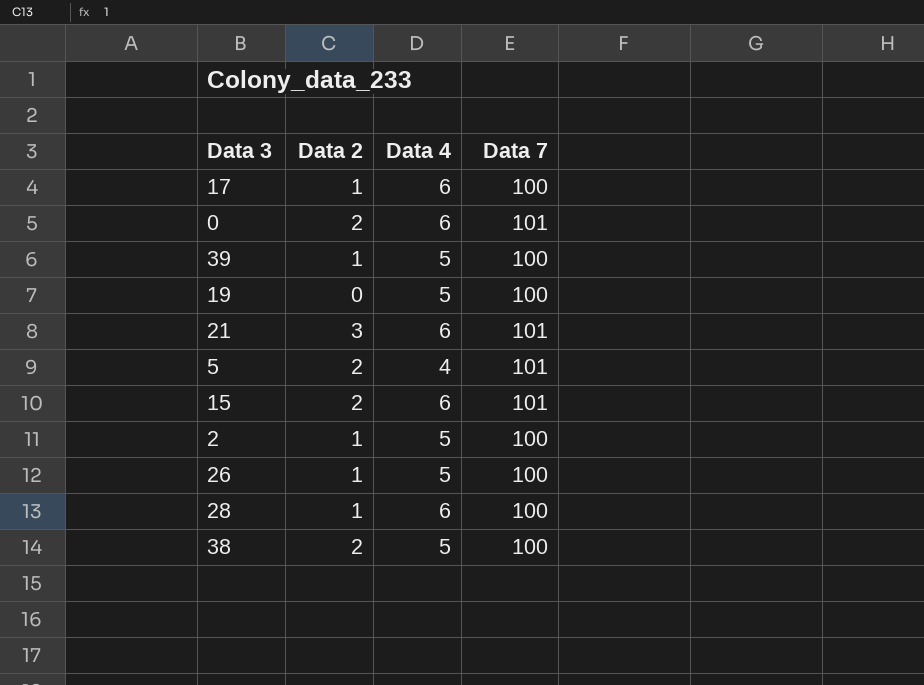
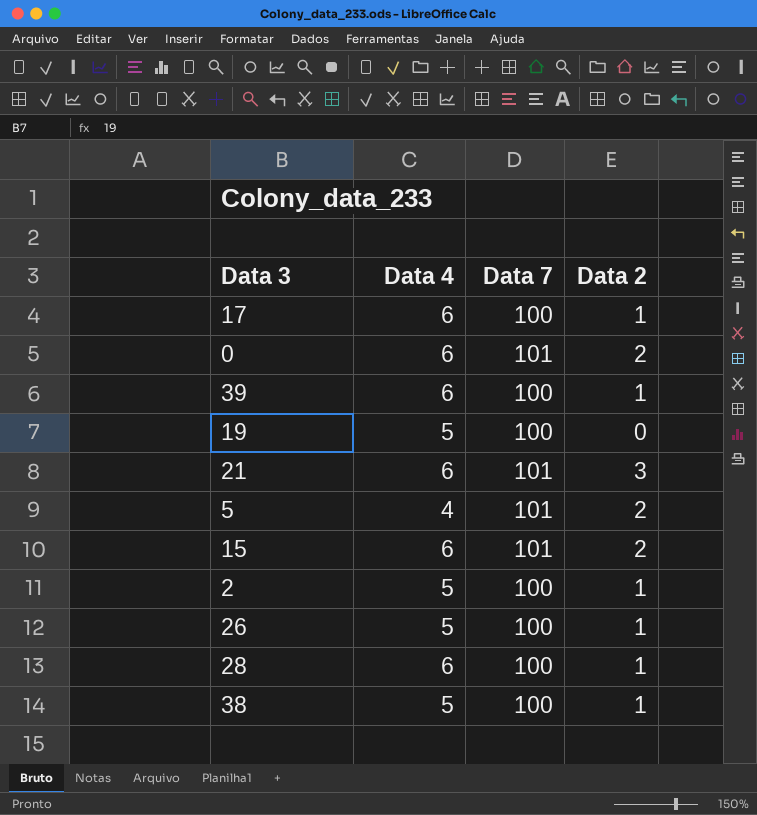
column Data 2 | position: 2 -> 4
39 | Data 4: 5 -> 6
38 | Data 2: 2 -> 1

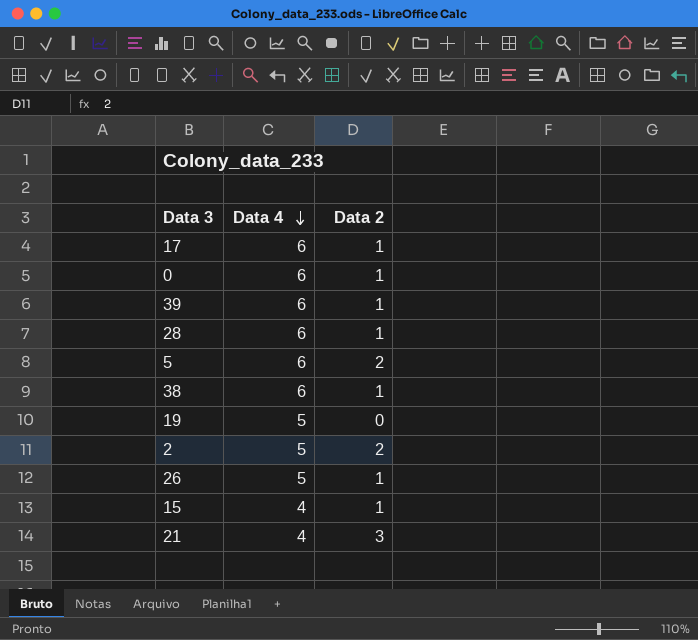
row order: none -> Data 4 descending
column Data 7 | position: 3 -> none
0 | Data 2: 2 -> 1
5 | Data 4: 4 -> 6
38 | Data 4: 5 -> 6
2 | Data 2: 1 -> 2
15 | Data 4: 6 -> 4
15 | Data 2: 2 -> 1
21 | Data 4: 6 -> 4

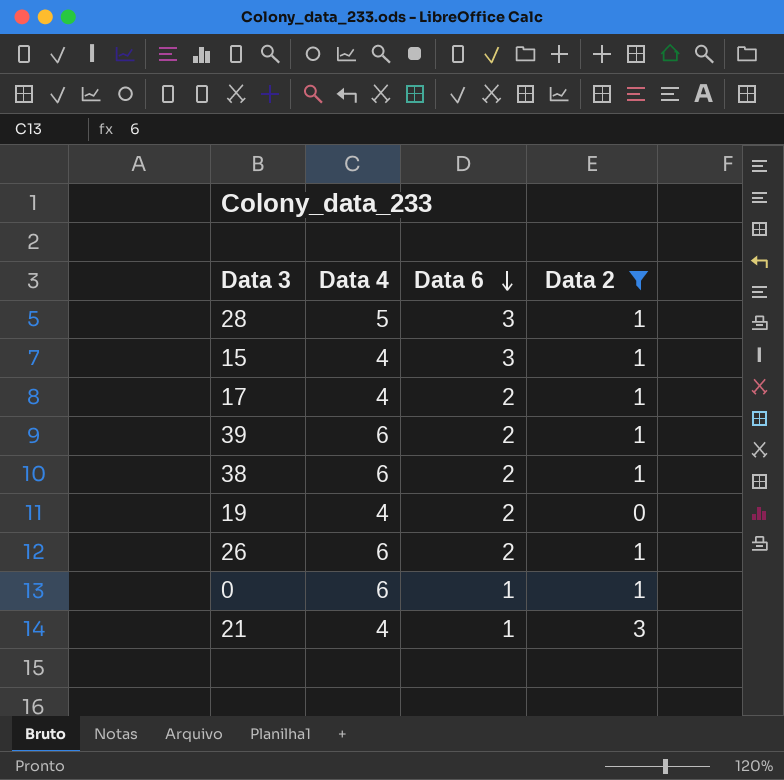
filter: none -> Data 2 != 2
row order: Data 4 descending -> Data 6 descending
column Data 6 | position: none -> 3
28 | Data 4: 6 -> 5
17 | Data 4: 6 -> 4
19 | Data 4: 5 -> 4
26 | Data 4: 5 -> 6

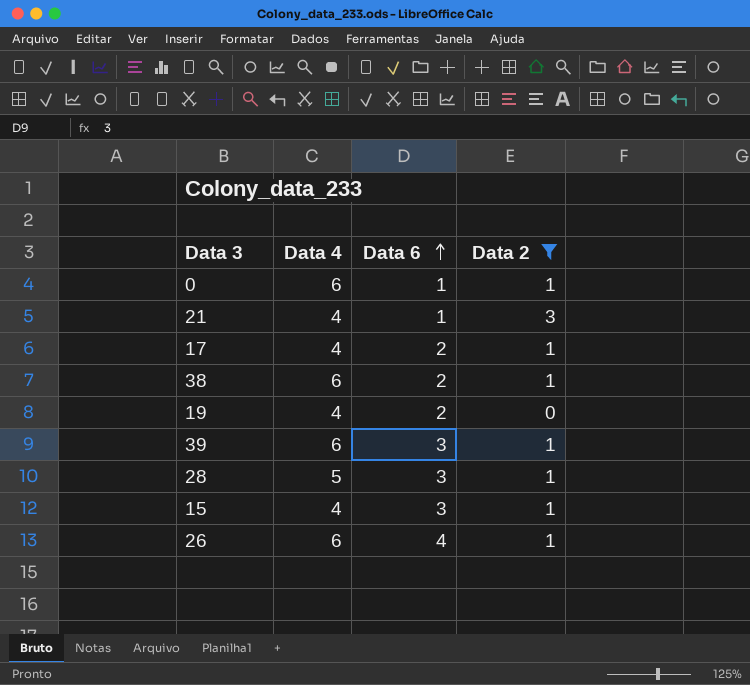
row order: Data 6 descending -> Data 6 ascending
39 | Data 6: 2 -> 3
26 | Data 6: 2 -> 4

